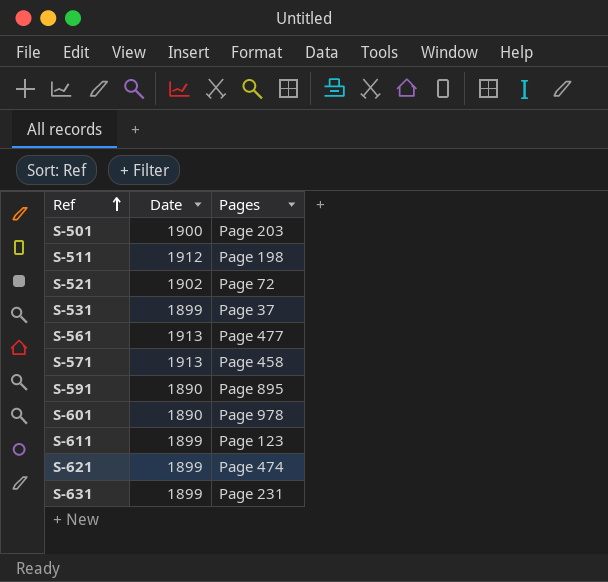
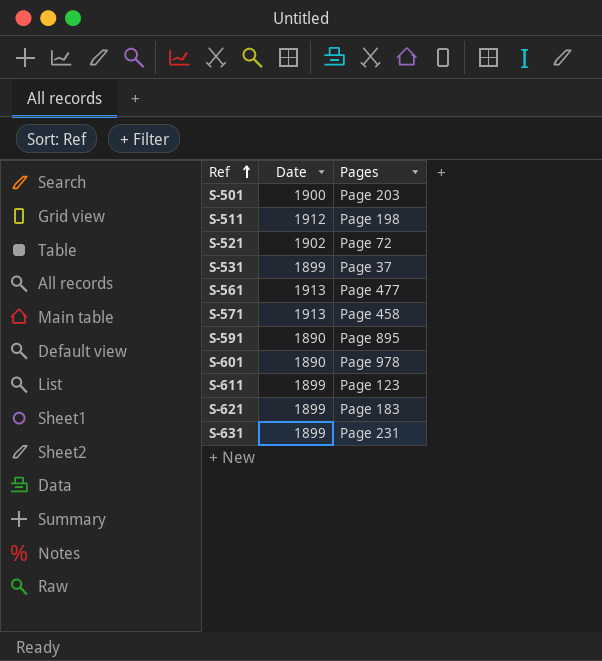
S-621 | Pages: Page 474 -> Page 183

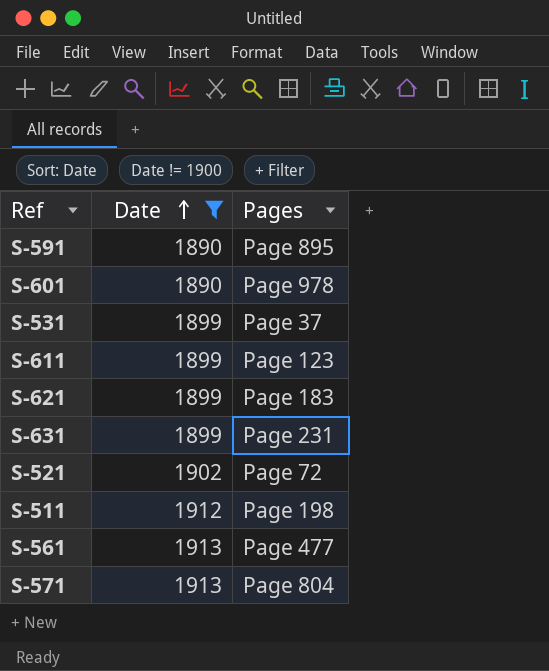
filter: none -> Date != 1900
row order: Ref ascending -> Date ascending
S-571 | Pages: Page 458 -> Page 804

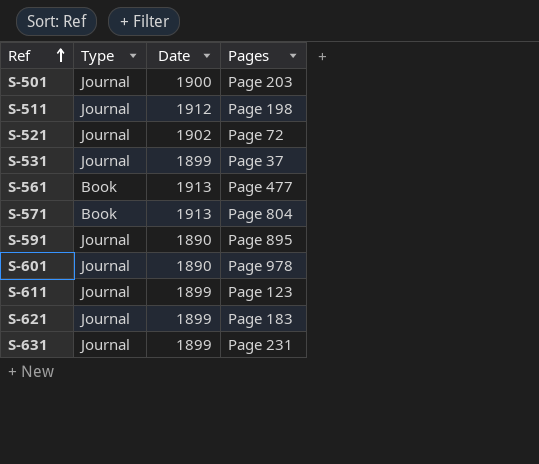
filter: Date != 1900 -> none
row order: Date ascending -> Ref ascending
column Type | position: none -> 2

